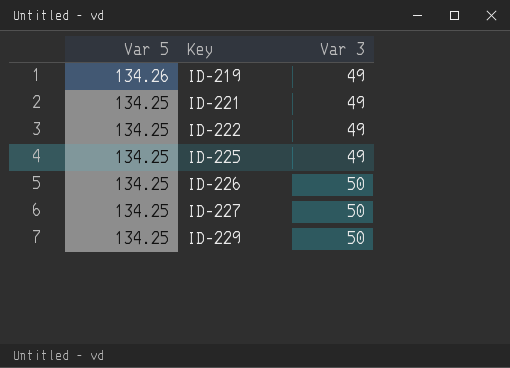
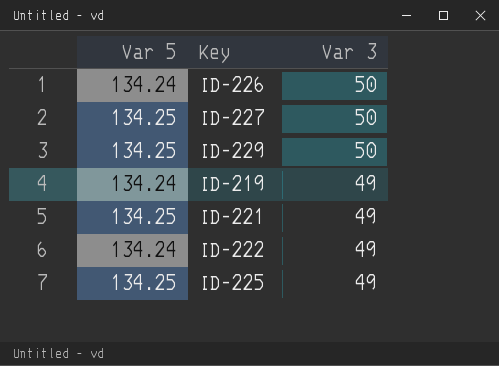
row order: Var 5 descending -> Var 3 descending
ID-226 | Var 5: 134.25 -> 134.24
ID-219 | Var 5: 134.26 -> 134.24
ID-222 | Var 5: 134.25 -> 134.24

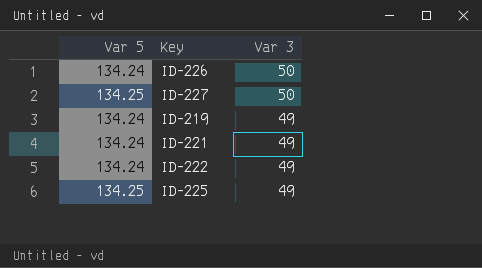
row ID-229: 134.25 | 50 -> none
ID-221 | Var 5: 134.25 -> 134.24

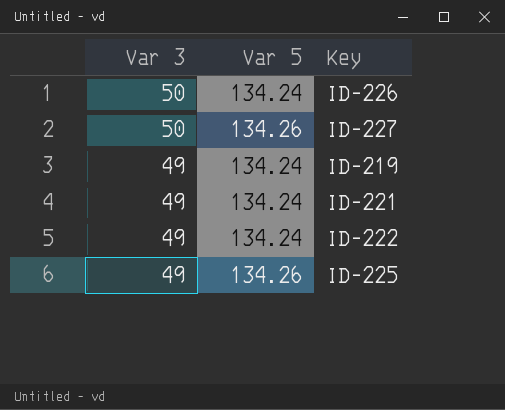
column Var 3 | position: 3 -> 1
ID-227 | Var 5: 134.25 -> 134.26
ID-225 | Var 5: 134.25 -> 134.26

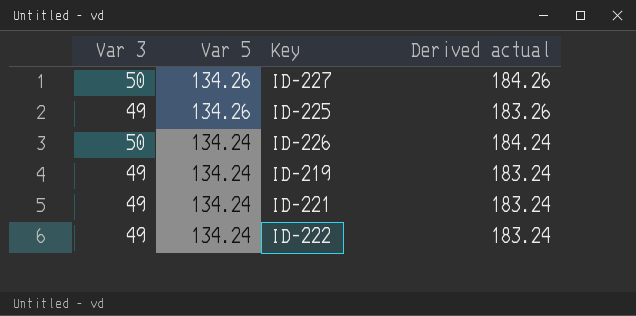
row order: Var 3 descending -> Var 5 descending
column Derived actual | formula: none -> [Var 3] + [Var 5]

